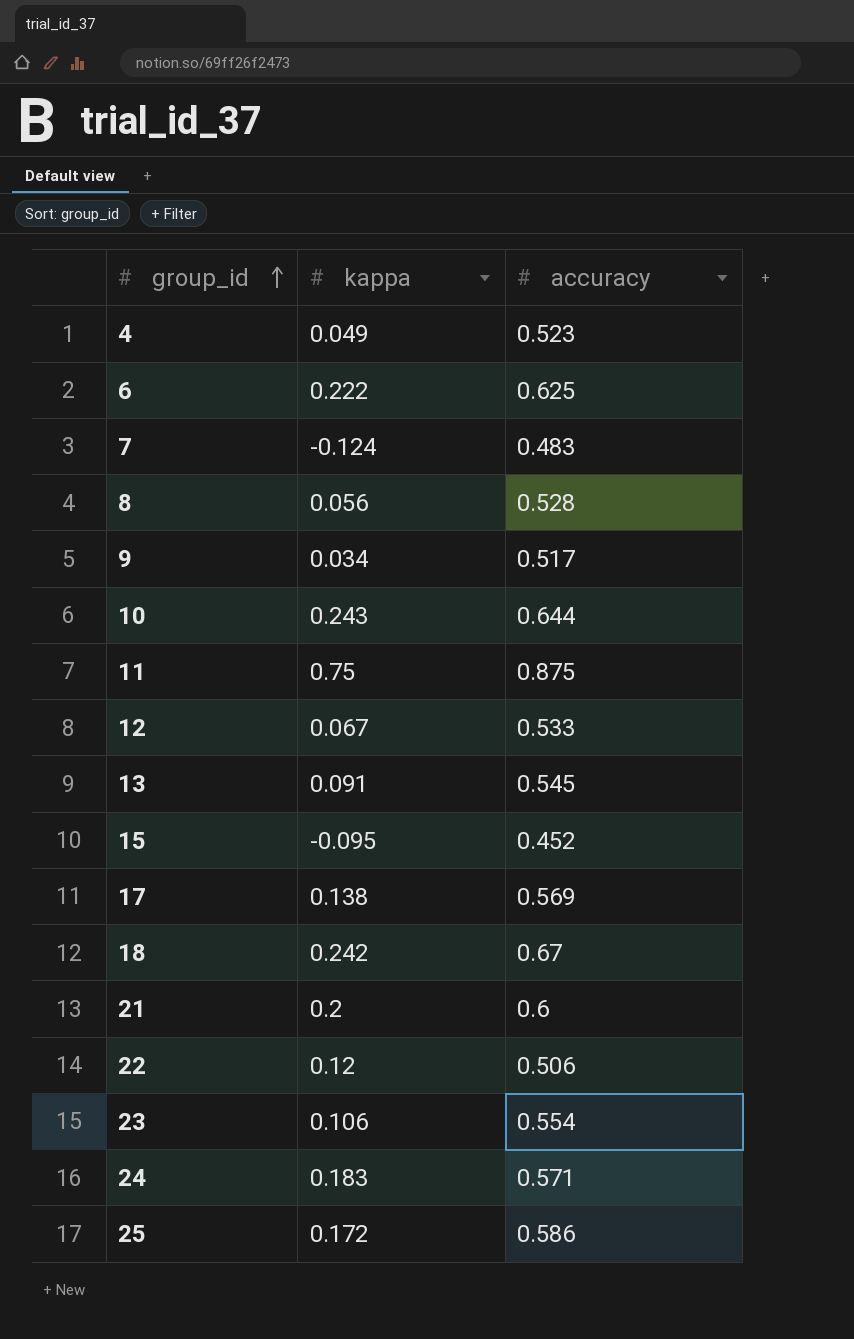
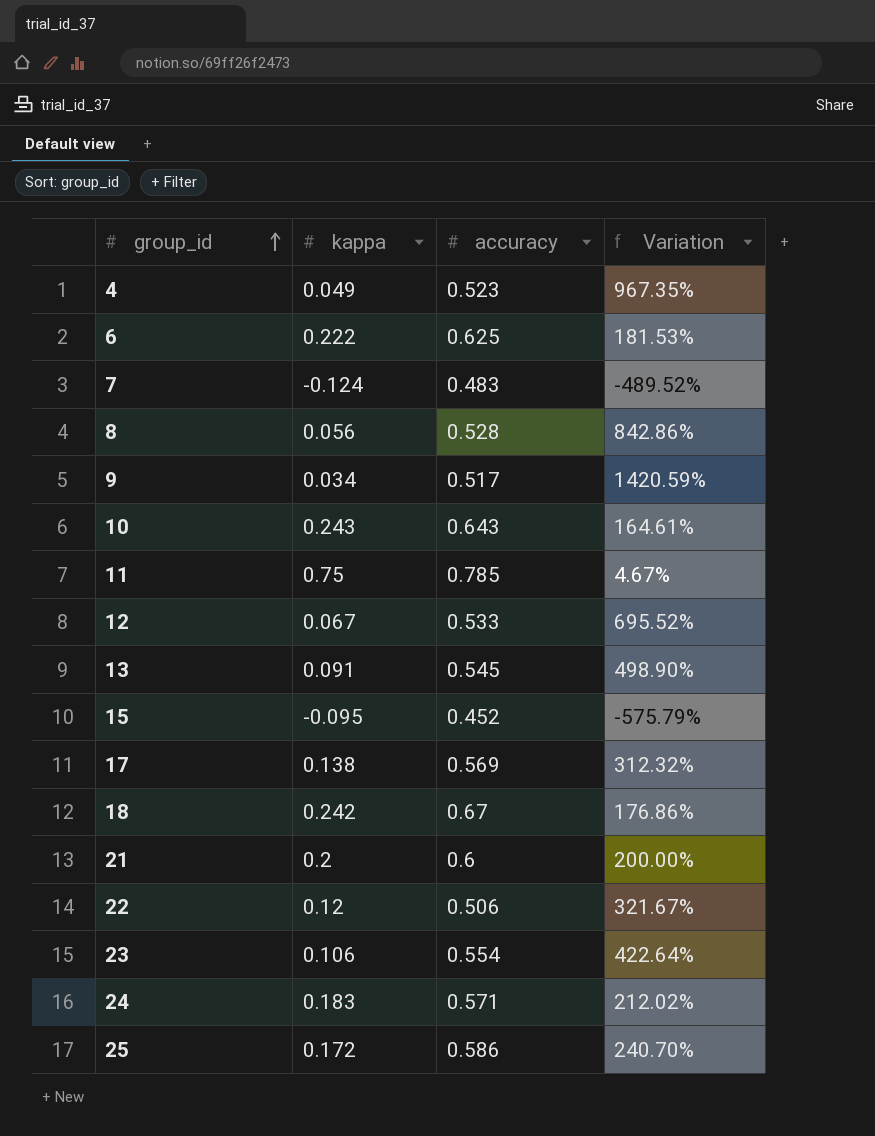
column Variation | formula: none -> ([accuracy] - [kappa]) / [kappa]
10 | accuracy: 0.644 -> 0.643
11 | accuracy: 0.875 -> 0.785

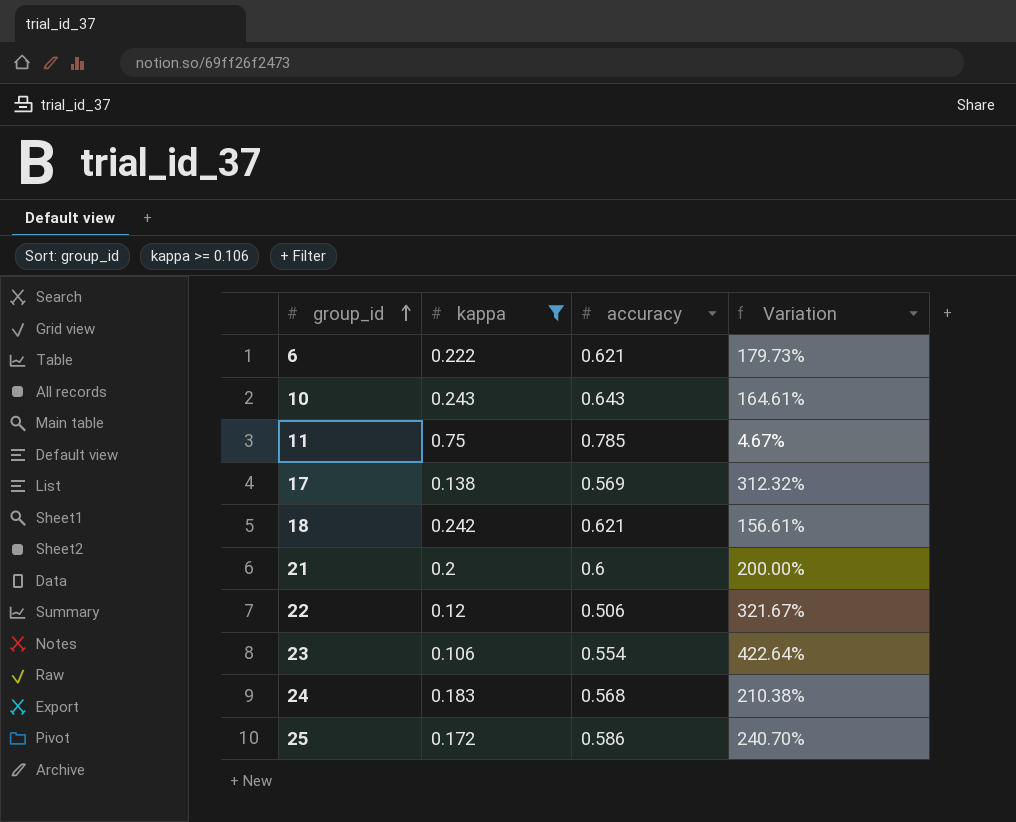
filter: none -> kappa >= 0.106
6 | accuracy: 0.625 -> 0.621
6 | Variation: 181.53% -> 179.73%
18 | accuracy: 0.67 -> 0.621
18 | Variation: 176.86% -> 156.61%
24 | accuracy: 0.571 -> 0.568
24 | Variation: 212.02% -> 210.38%

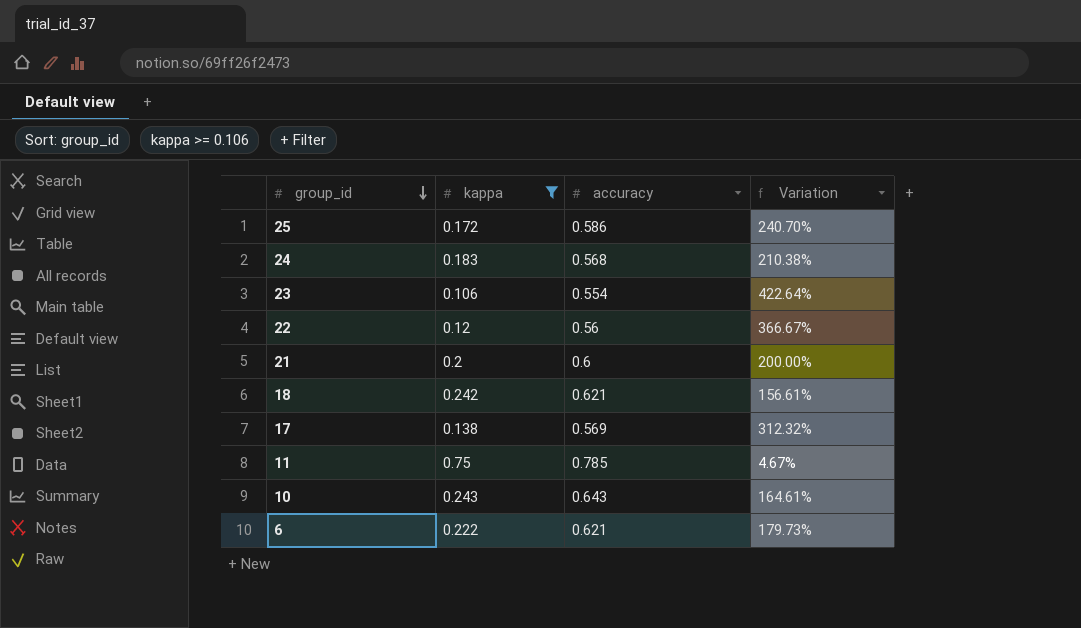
row order: group_id ascending -> group_id descending
22 | accuracy: 0.506 -> 0.56
22 | Variation: 321.67% -> 366.67%

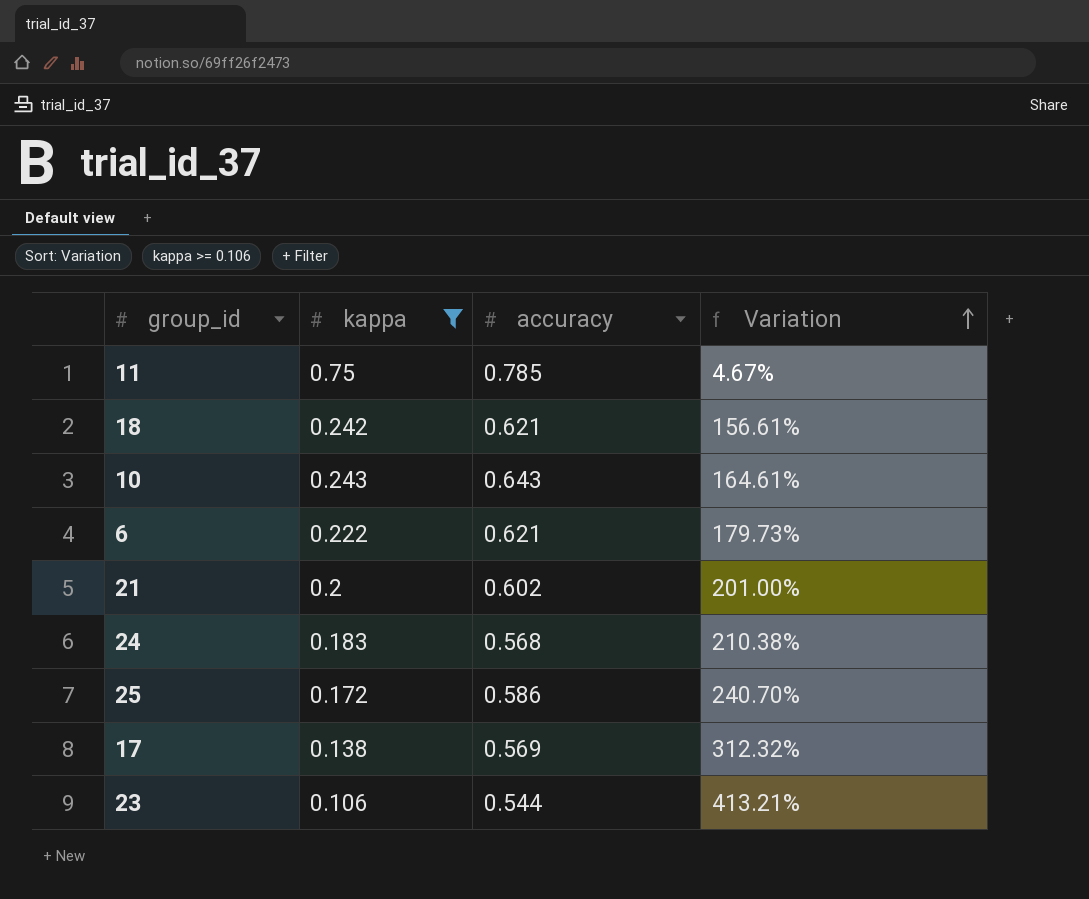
row order: group_id descending -> Variation ascending
row 22: 0.12 | 0.56 | 366.67% -> none
21 | accuracy: 0.6 -> 0.602
21 | Variation: 200.00% -> 201.00%
23 | accuracy: 0.554 -> 0.544
23 | Variation: 422.64% -> 413.21%

